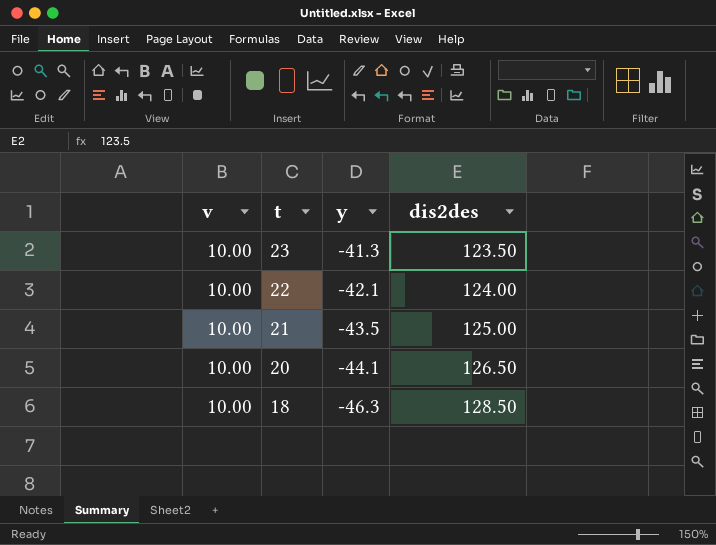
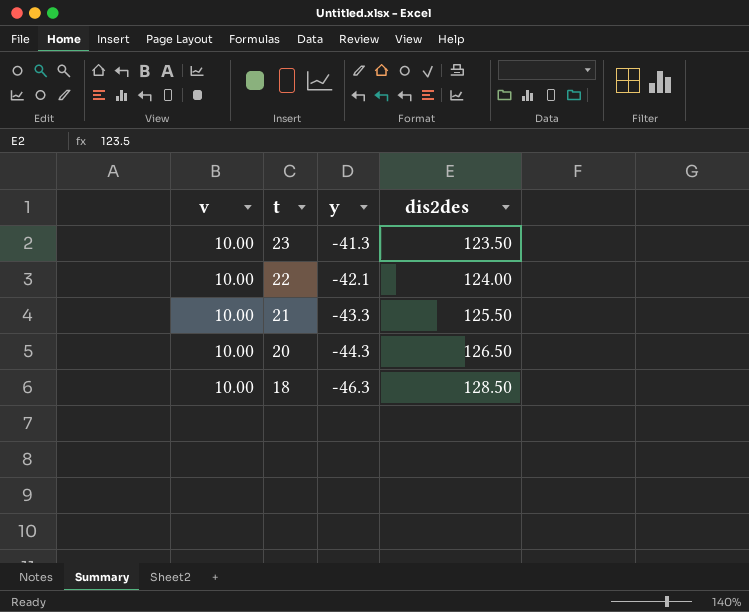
21 | y: -43.5 -> -43.3
21 | dis2des: 125.00 -> 125.50
20 | y: -44.1 -> -44.3

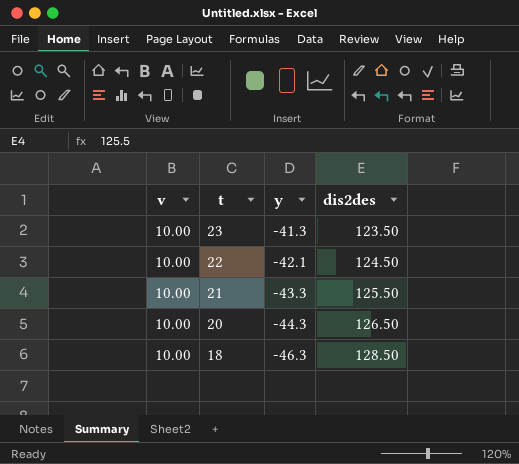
22 | dis2des: 124.00 -> 124.50

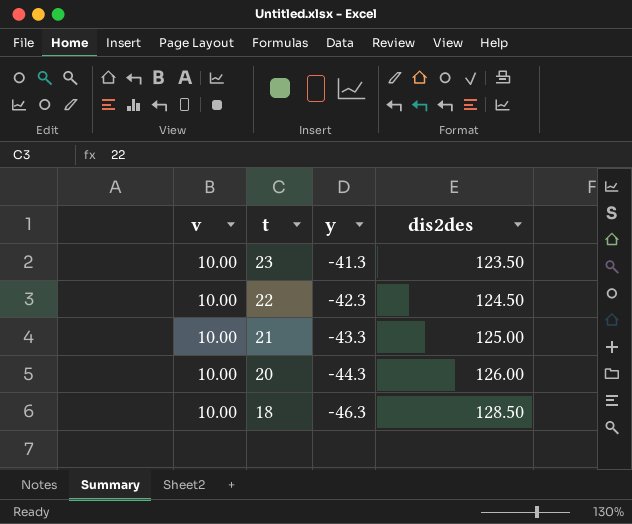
22 | y: -42.1 -> -42.3
21 | dis2des: 125.50 -> 125.00
20 | dis2des: 126.50 -> 126.00

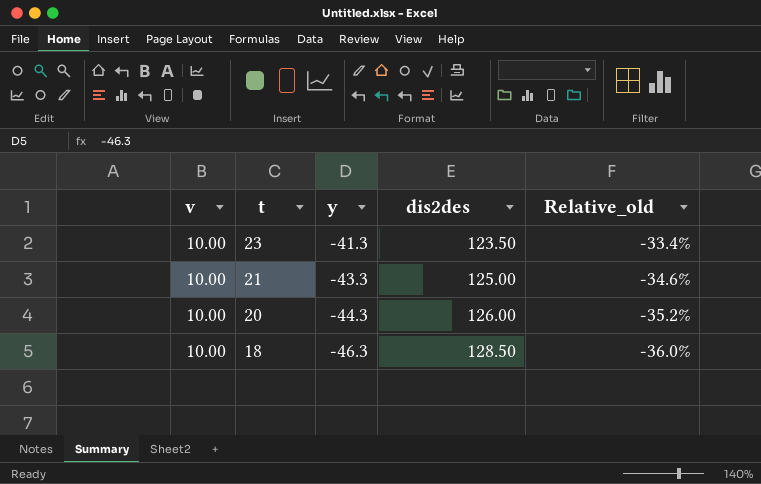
column Relative_old | formula: none -> [y] / [dis2des]
row 22: 10.00 | -42.3 | 124.50 -> none

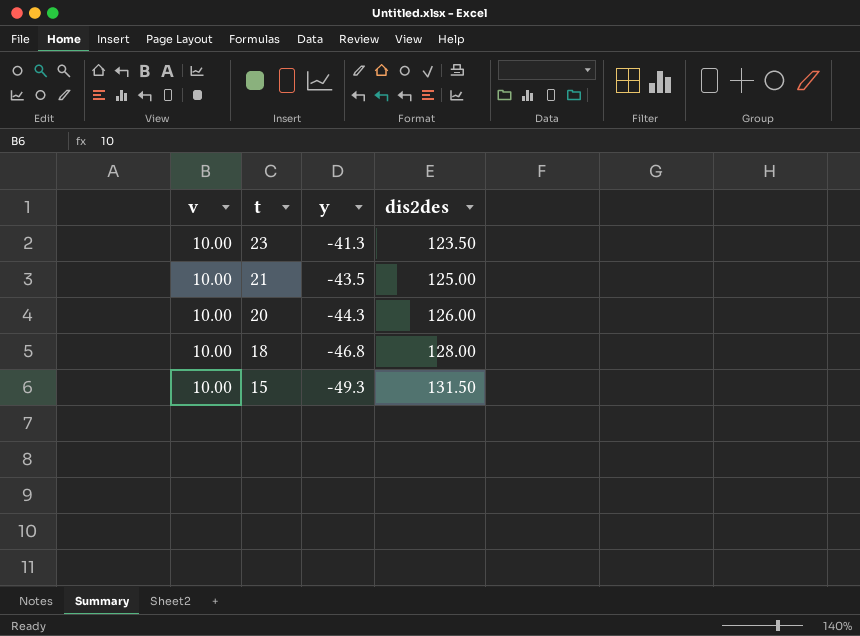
column Relative_old | formula: [y] / [dis2des] -> none
21 | y: -43.3 -> -43.5
18 | y: -46.3 -> -46.8
18 | dis2des: 128.50 -> 128.00
row 15: none -> 10.00 | -49.3 | 131.50

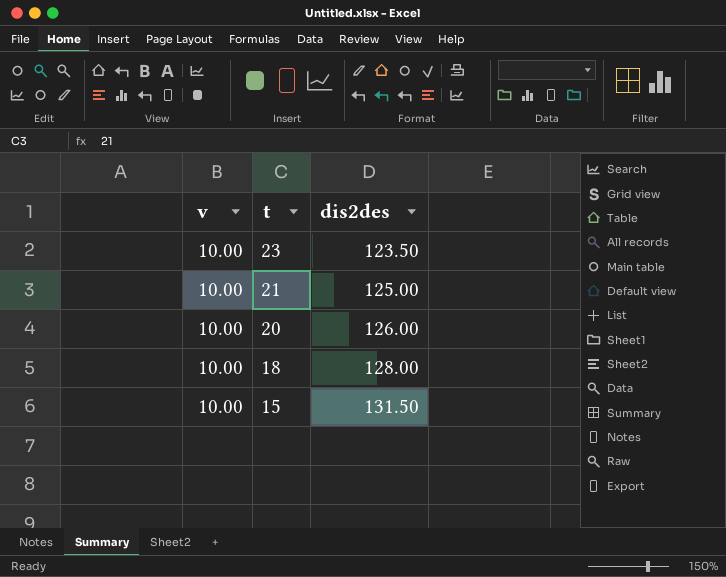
column y | position: 3 -> none

